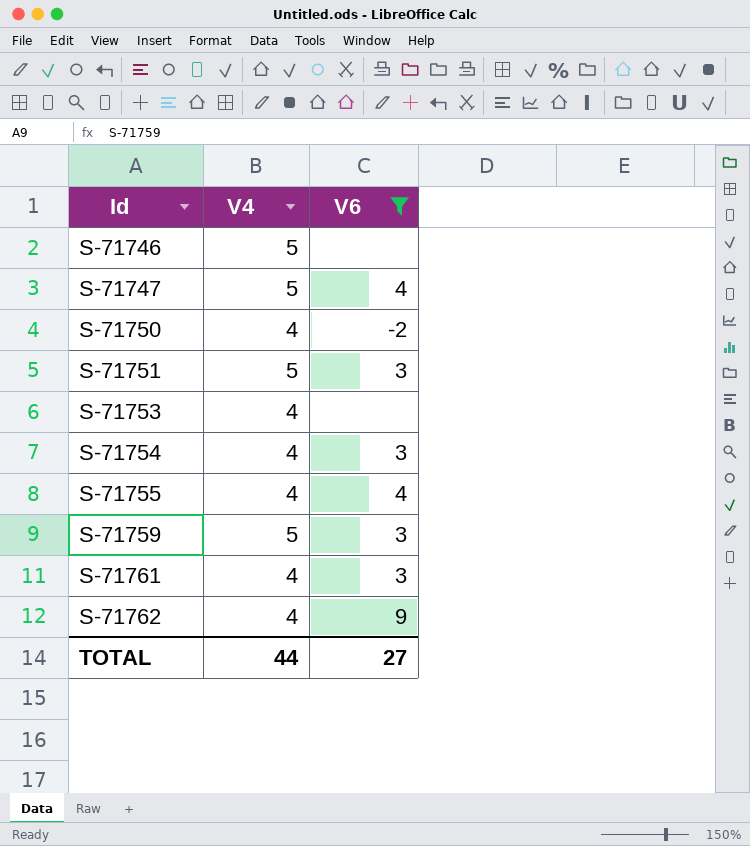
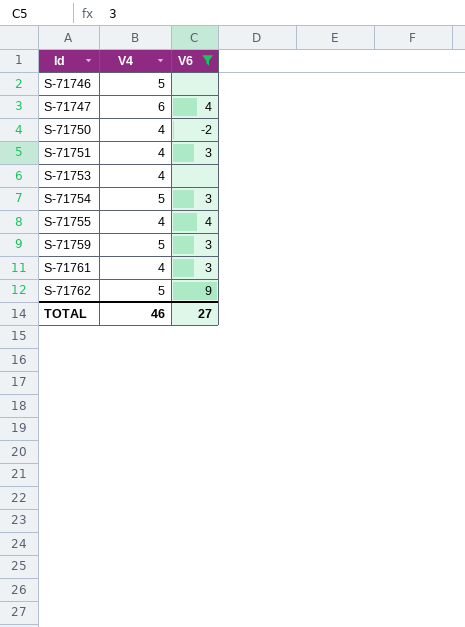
S-71747 | V4: 5 -> 6
S-71751 | V4: 5 -> 4
S-71754 | V4: 4 -> 5
S-71762 | V4: 4 -> 5
TOTAL | V4: 44 -> 46

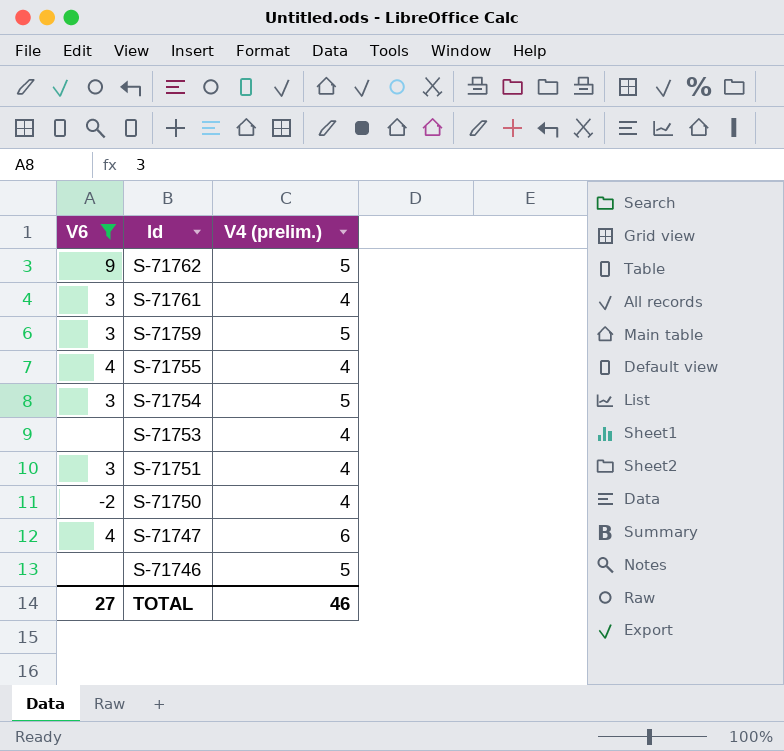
row order: Id ascending -> Id descending
column V6 | position: 3 -> 1
column name: V4 -> V4 (prelim.)

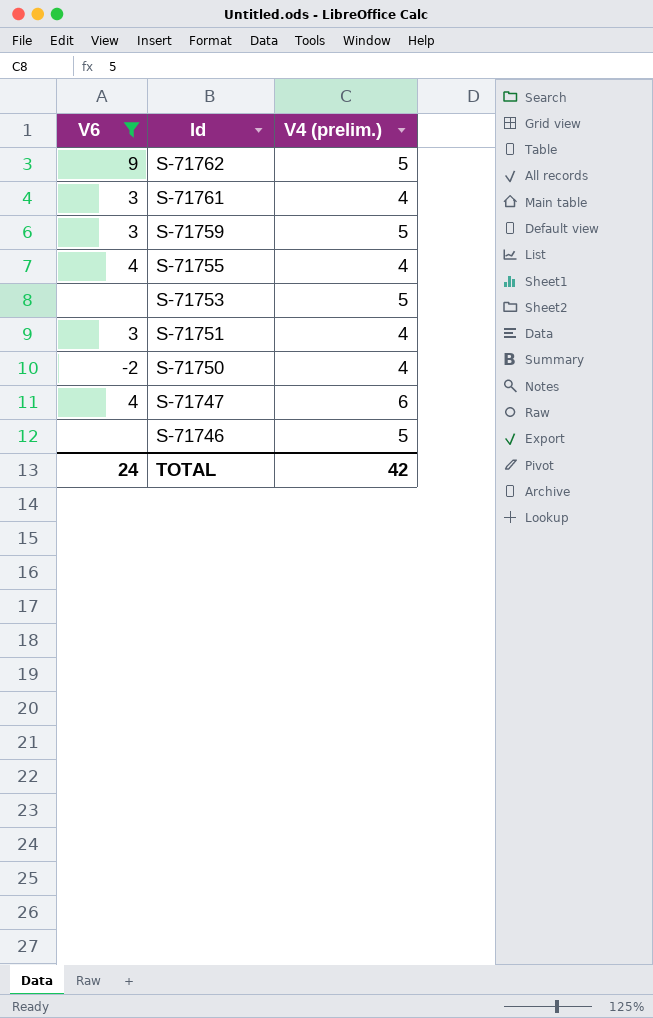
row S-71754: 3 | 5 -> none
S-71753 | V4 (prelim.): 4 -> 5
TOTAL | V6: 27 -> 24
TOTAL | V4 (prelim.): 46 -> 42

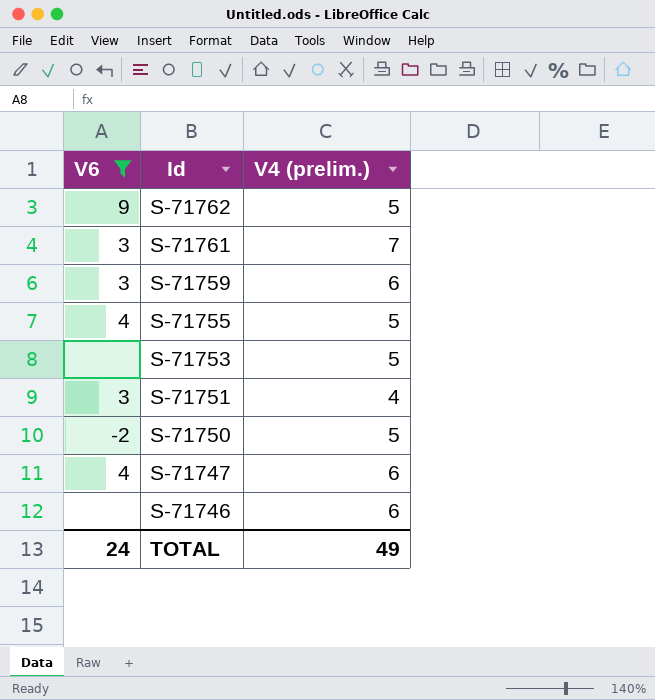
S-71761 | V4 (prelim.): 4 -> 7
S-71759 | V4 (prelim.): 5 -> 6
S-71755 | V4 (prelim.): 4 -> 5
S-71750 | V4 (prelim.): 4 -> 5
S-71746 | V4 (prelim.): 5 -> 6
TOTAL | V4 (prelim.): 42 -> 49

